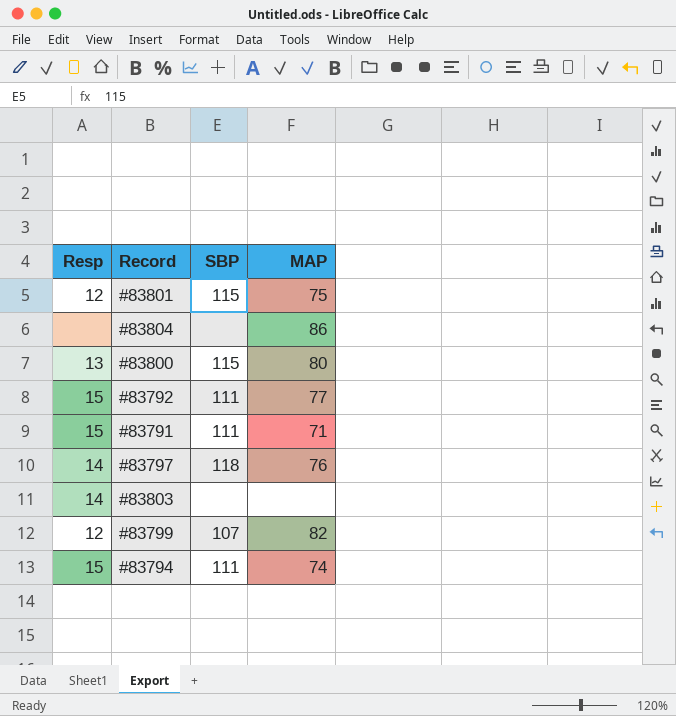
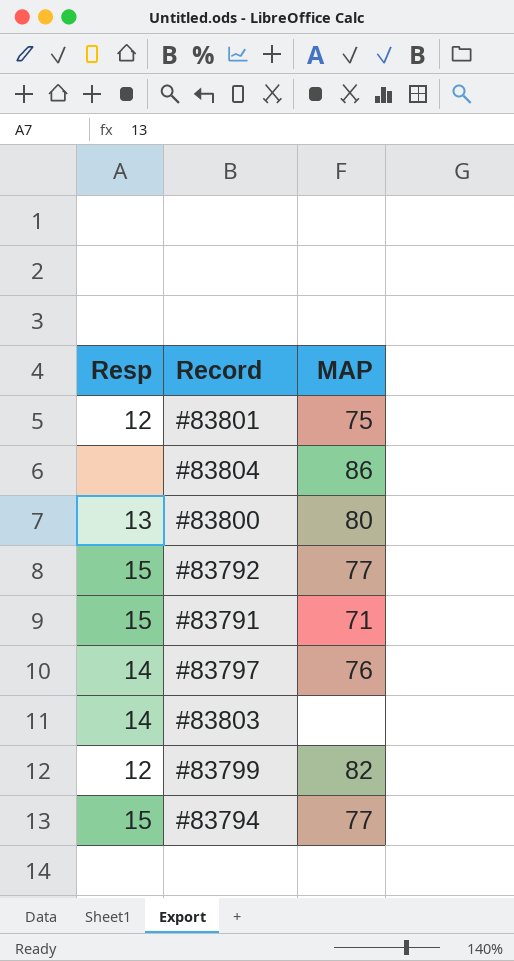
column SBP | position: 3 -> none
#83794 | MAP: 74 -> 77

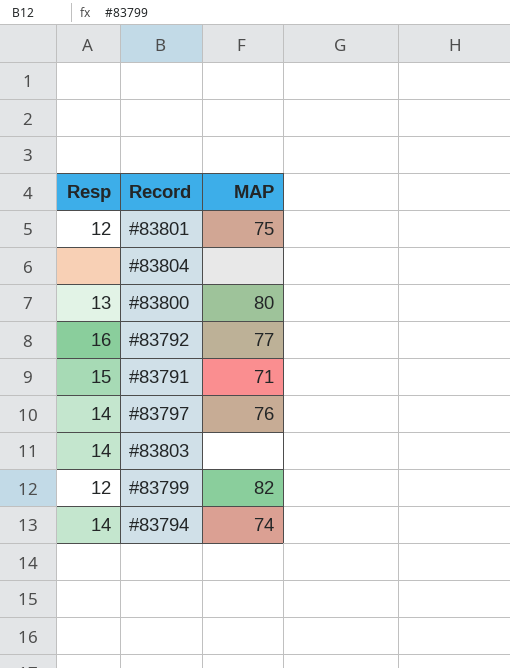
#83804 | MAP: 86 -> none
#83792 | Resp: 15 -> 16
#83794 | Resp: 15 -> 14
#83794 | MAP: 77 -> 74

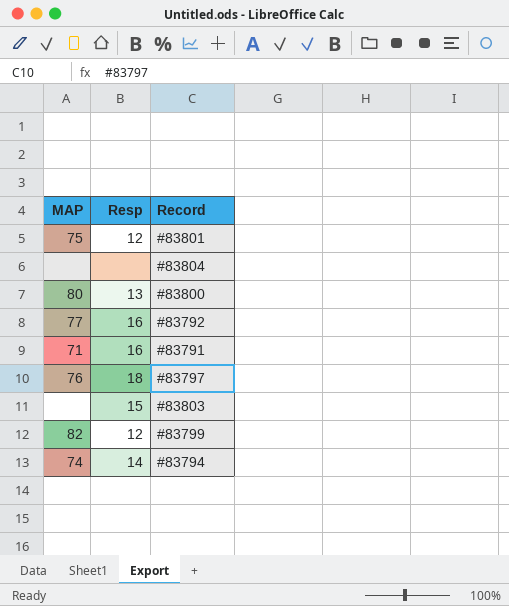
column MAP | position: 3 -> 1
#83791 | Resp: 15 -> 16
#83797 | Resp: 14 -> 18
#83803 | Resp: 14 -> 15

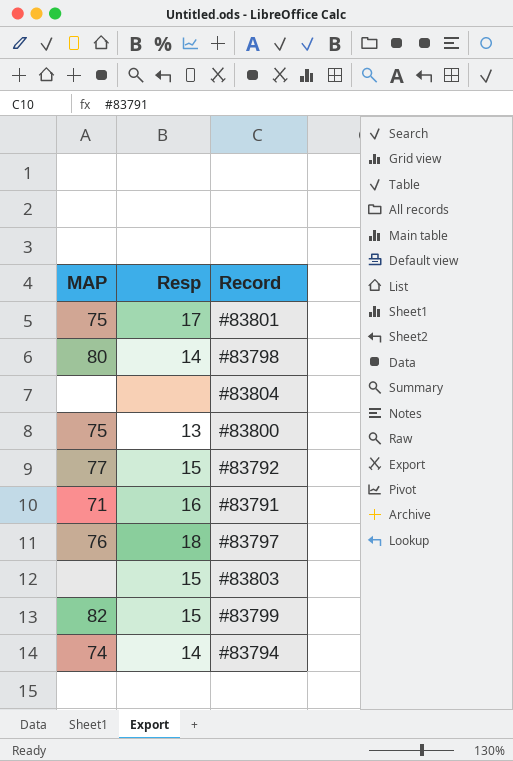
#83801 | Resp: 12 -> 17
row #83798: none -> 80 | 14
#83800 | MAP: 80 -> 75
#83792 | Resp: 16 -> 15
#83799 | Resp: 12 -> 15

